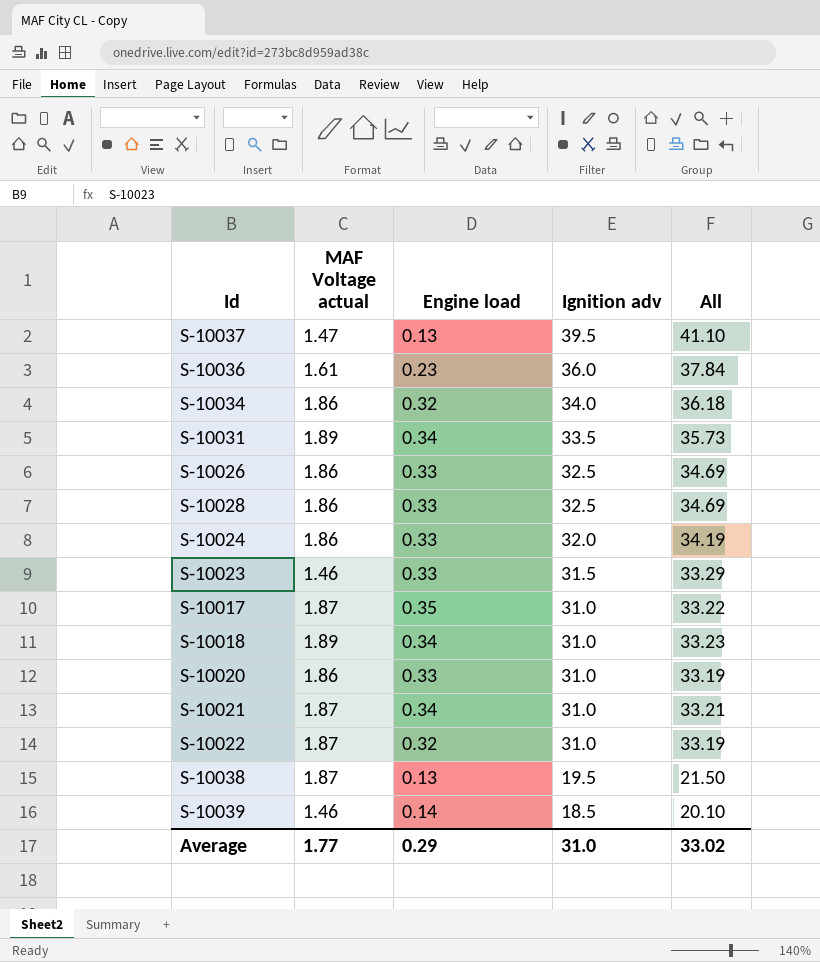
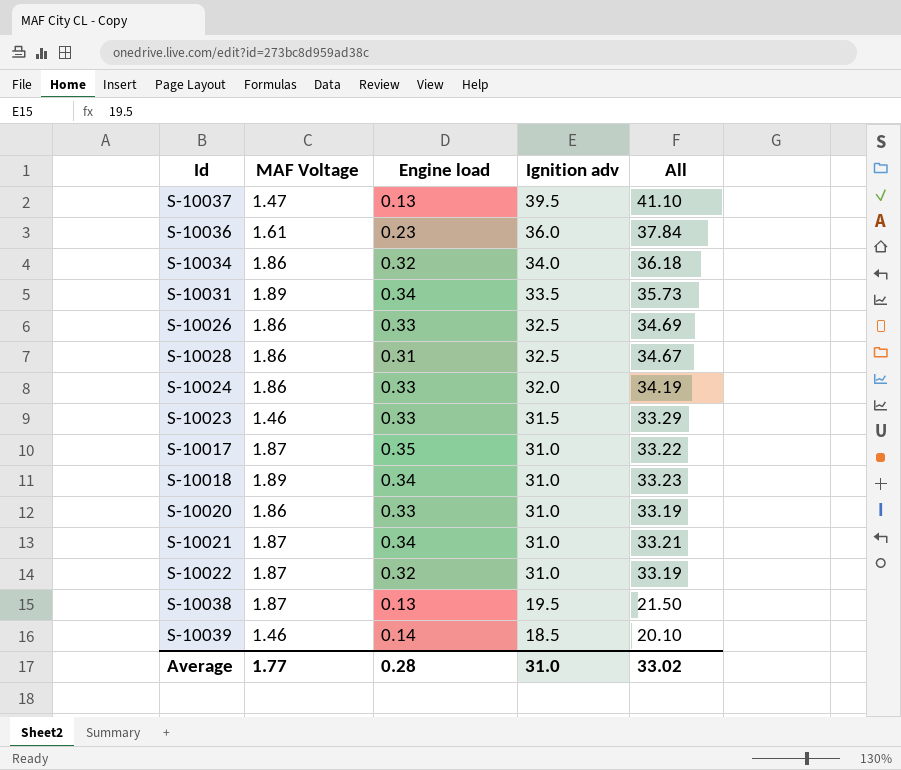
column name: MAF Voltage actual -> MAF Voltage
S-10028 | Engine load: 0.33 -> 0.31
S-10028 | All: 34.69 -> 34.67
Average | Engine load: 0.29 -> 0.28

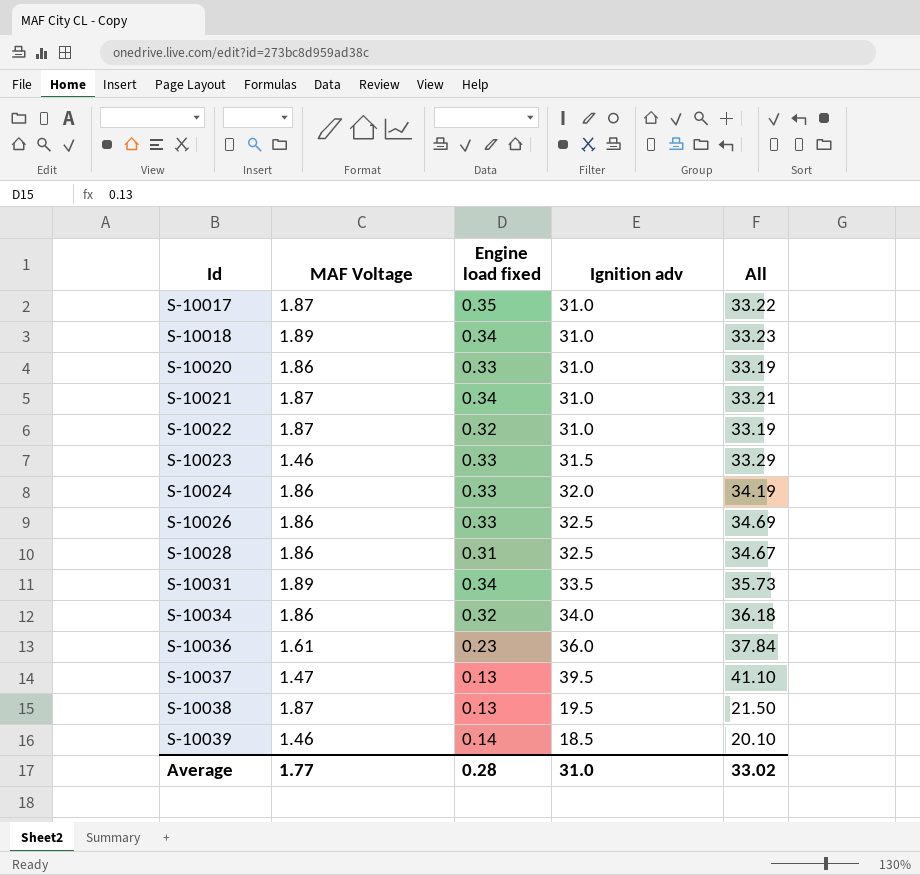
row order: Ignition adv descending -> Id ascending
column name: Engine load -> Engine load fixed

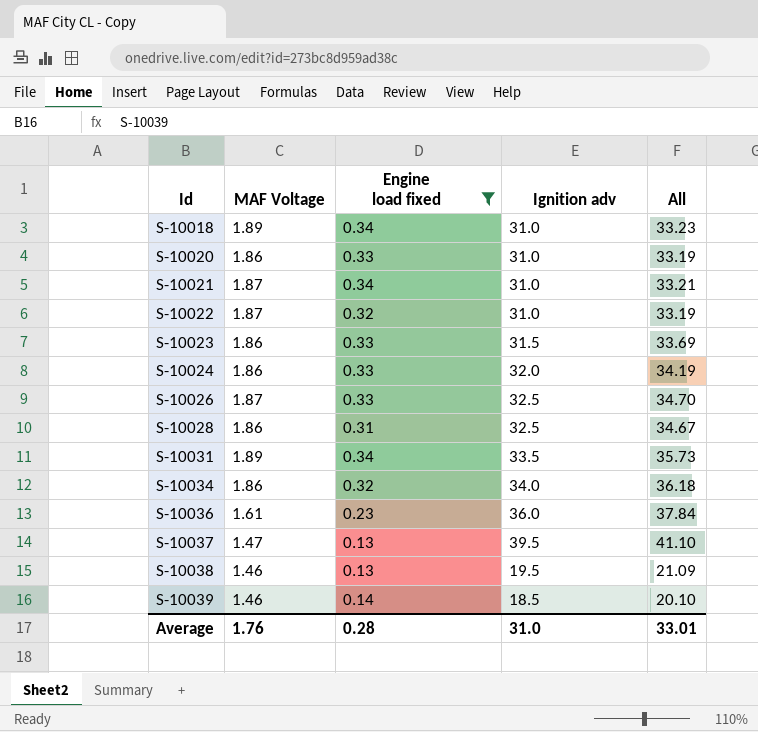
filter: none -> Engine load fixed != 0.35
S-10023 | MAF Voltage: 1.46 -> 1.86
S-10023 | All: 33.29 -> 33.69
S-10026 | MAF Voltage: 1.86 -> 1.87
S-10026 | All: 34.69 -> 34.70
S-10038 | MAF Voltage: 1.87 -> 1.46
S-10038 | All: 21.50 -> 21.09
Average | MAF Voltage: 1.77 -> 1.76
Average | All: 33.02 -> 33.01

